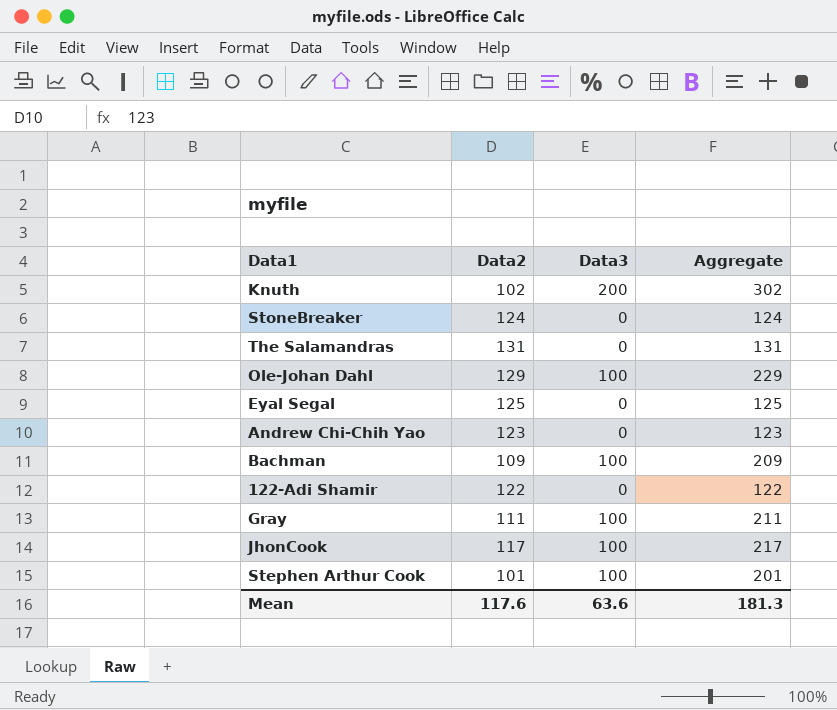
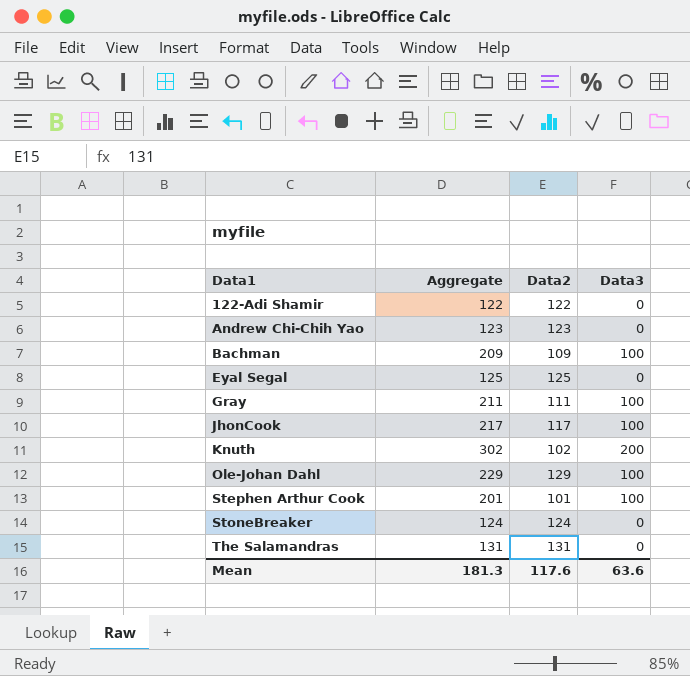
row order: none -> Data1 ascending
column Aggregate | position: 4 -> 2

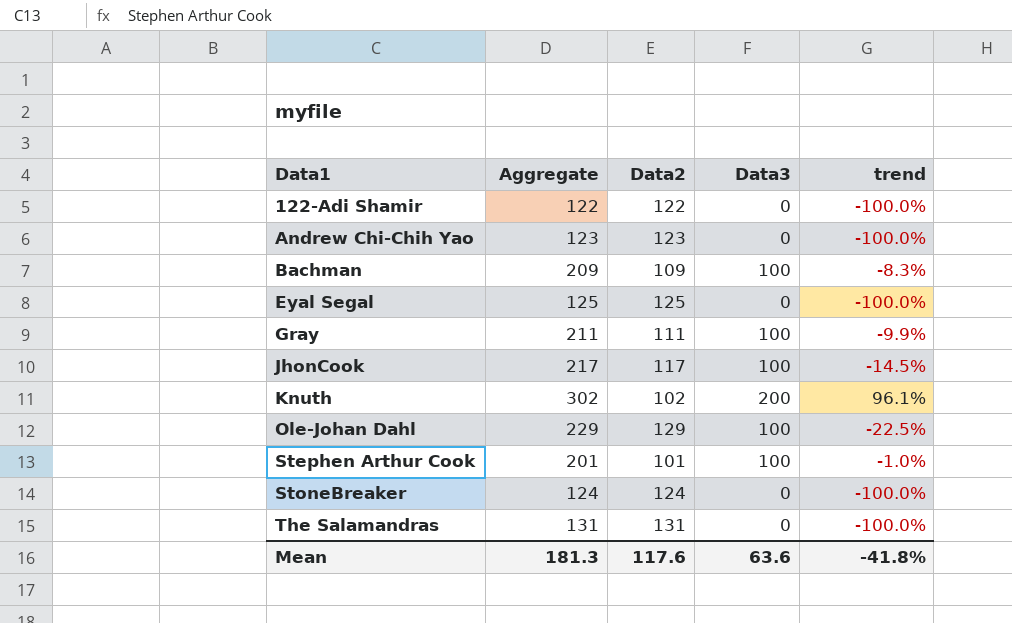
column trend | formula: none -> ([Data3] - [Data2]) / [Data2]

